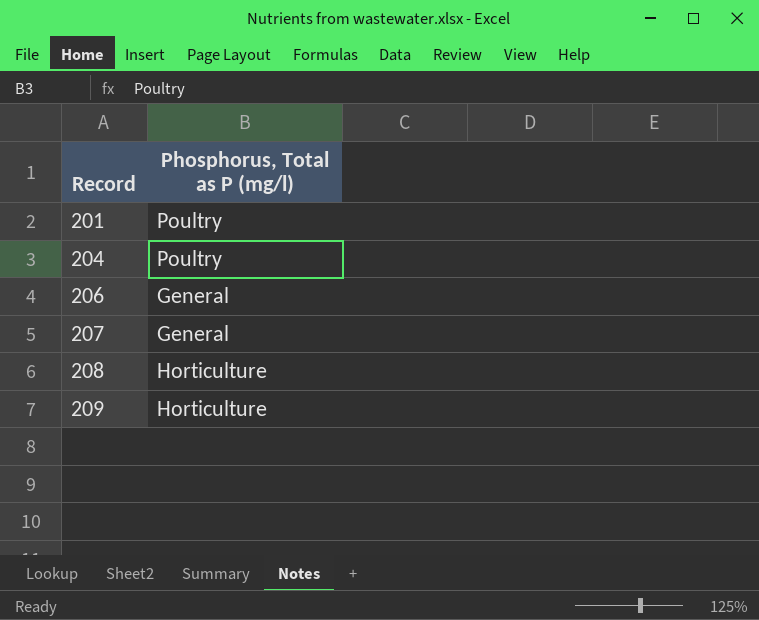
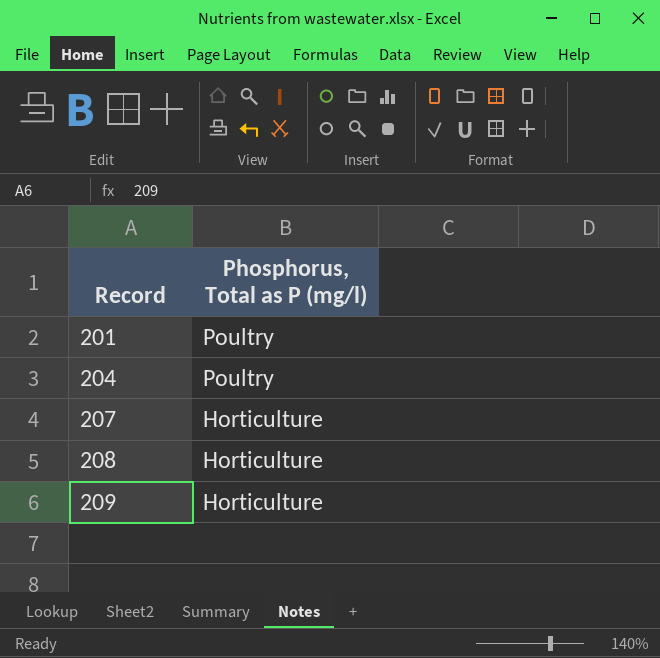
row 206: General -> none
207 | Phosphorus, Total as P (mg/l): General -> Horticulture

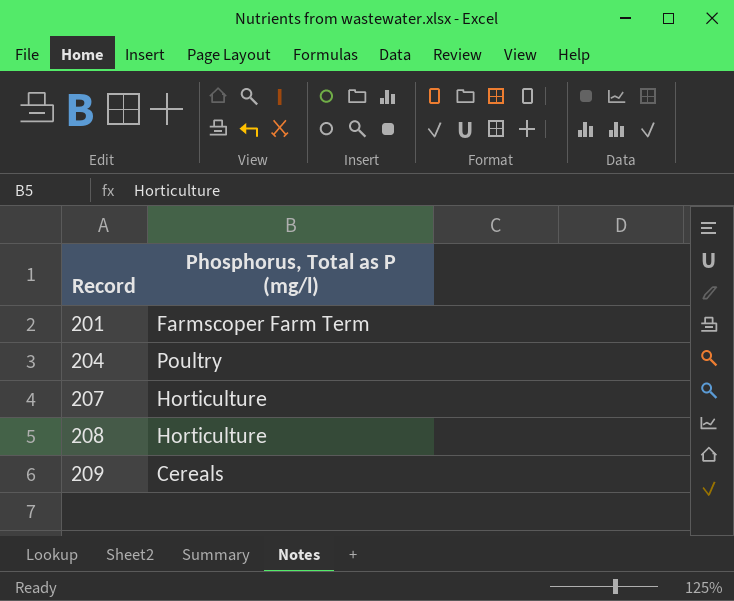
201 | Phosphorus, Total as P (mg/l): Poultry -> Farmscoper Farm Term
209 | Phosphorus, Total as P (mg/l): Horticulture -> Cereals

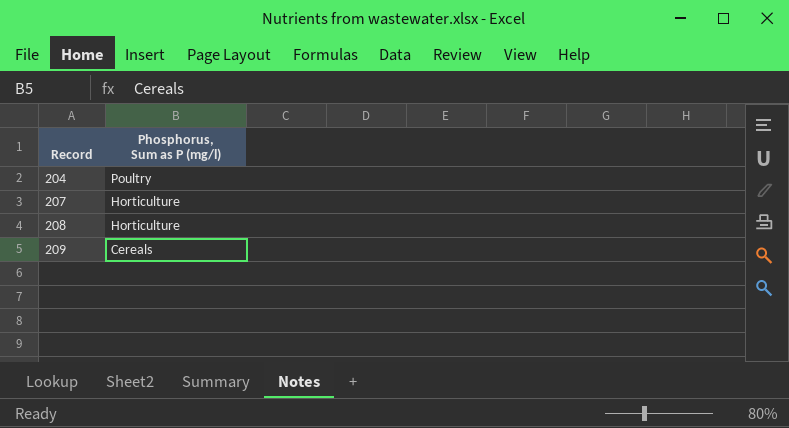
column name: Phosphorus, Total as P (mg/l) -> Phosphorus, Sum as P (mg/l)
row 201: Farmscoper Farm Term -> none

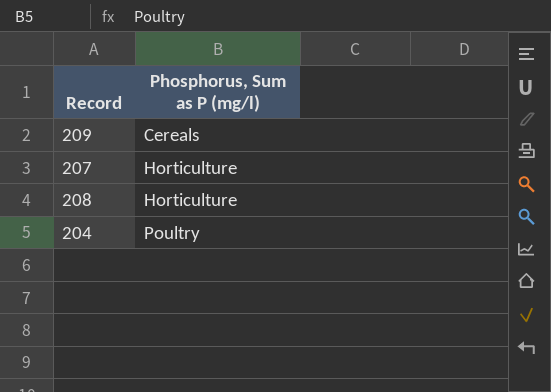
row order: Record ascending -> Phosphorus, Sum as P (mg/l) ascending

